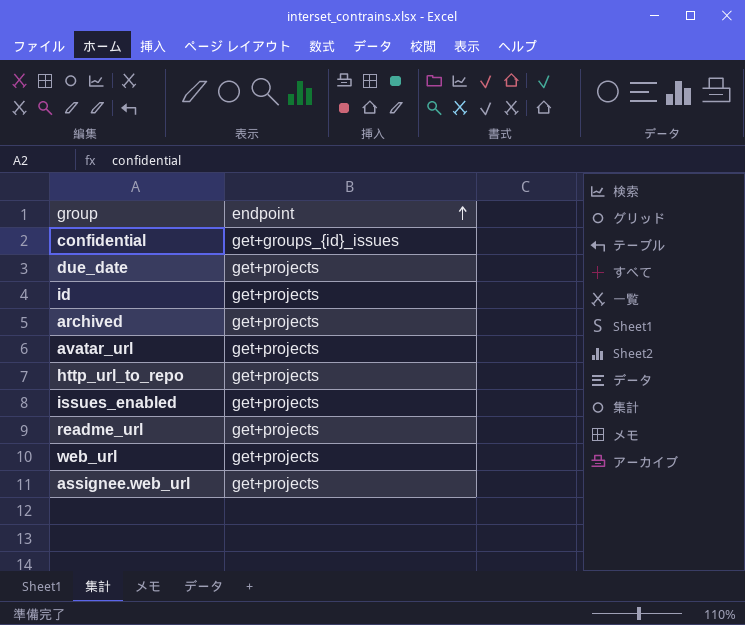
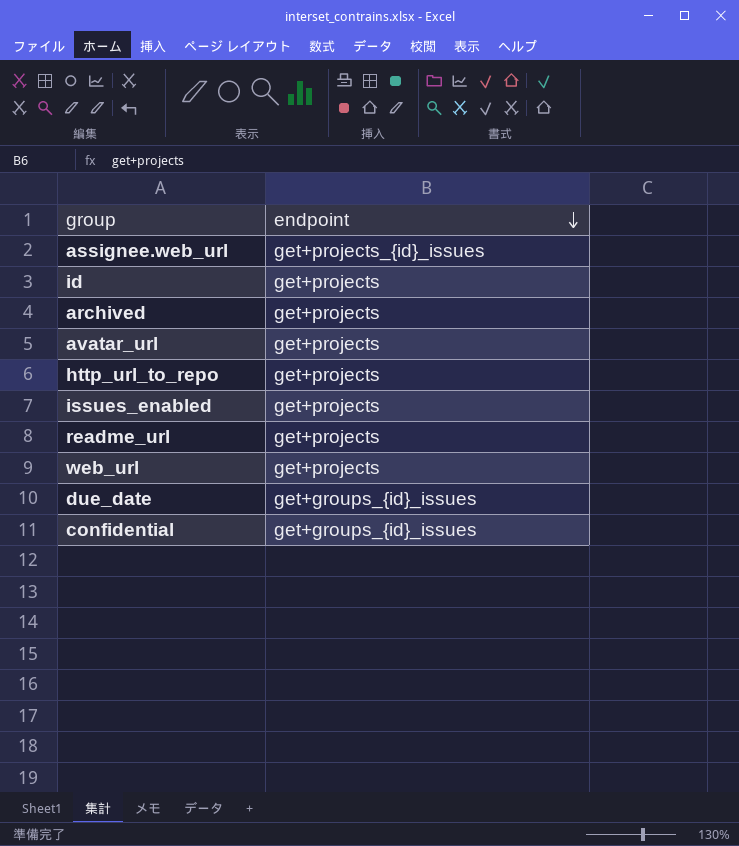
row order: endpoint ascending -> endpoint descending
assignee.web_url | endpoint: get+projects -> get+projects_{id}_issues
due_date | endpoint: get+projects -> get+groups_{id}_issues

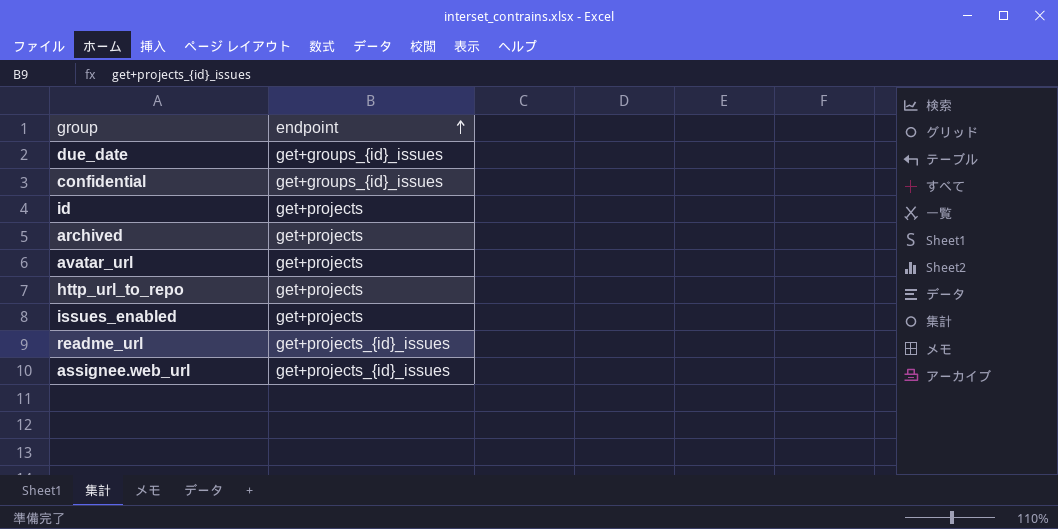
row order: endpoint descending -> endpoint ascending
row web_url: get+projects -> none
readme_url | endpoint: get+projects -> get+projects_{id}_issues

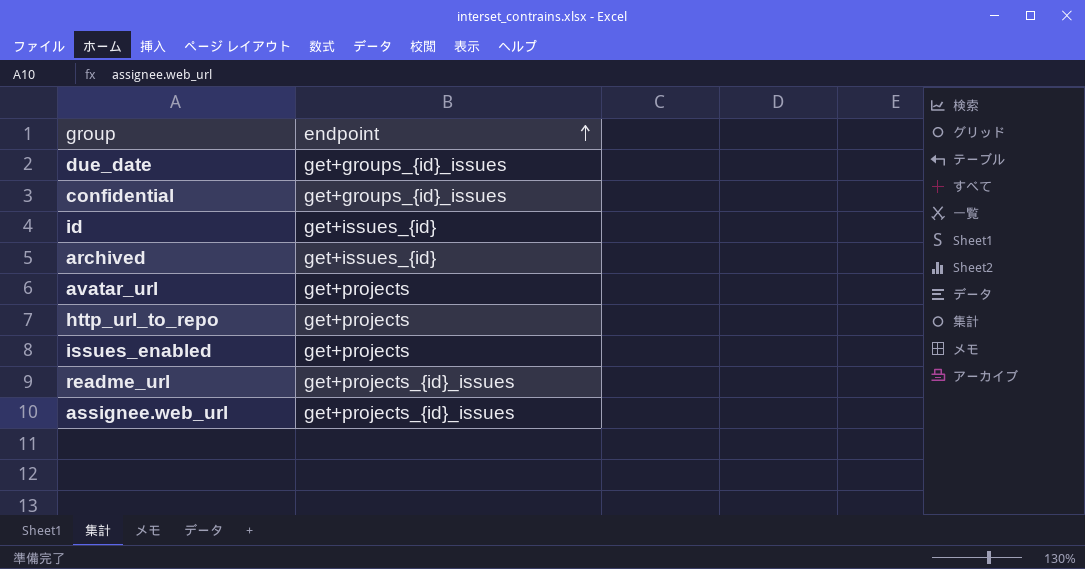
id | endpoint: get+projects -> get+issues_{id}
archived | endpoint: get+projects -> get+issues_{id}

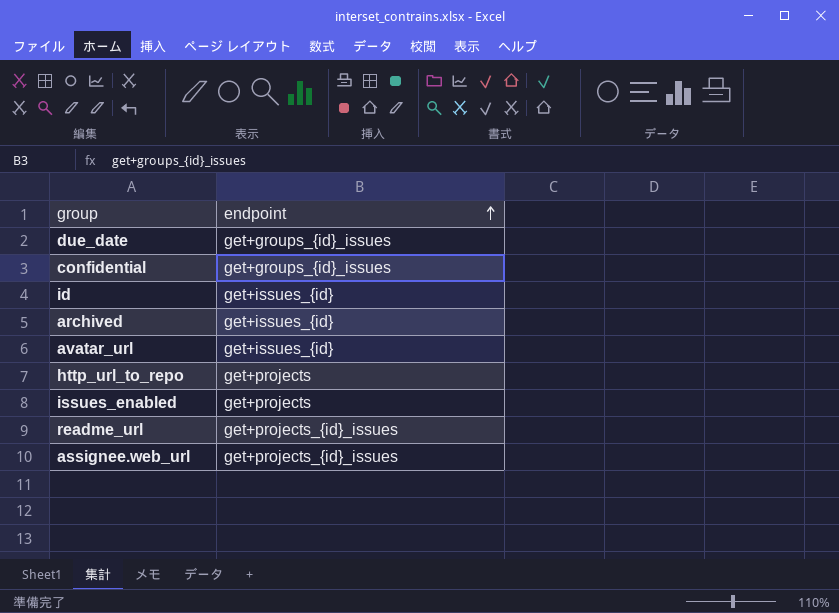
avatar_url | endpoint: get+projects -> get+issues_{id}

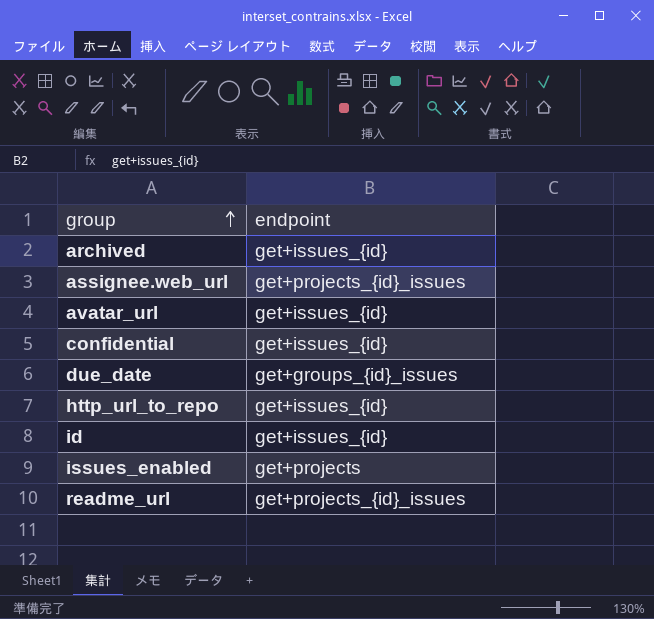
row order: endpoint ascending -> group ascending
confidential | endpoint: get+groups_{id}_issues -> get+issues_{id}
http_url_to_repo | endpoint: get+projects -> get+issues_{id}

